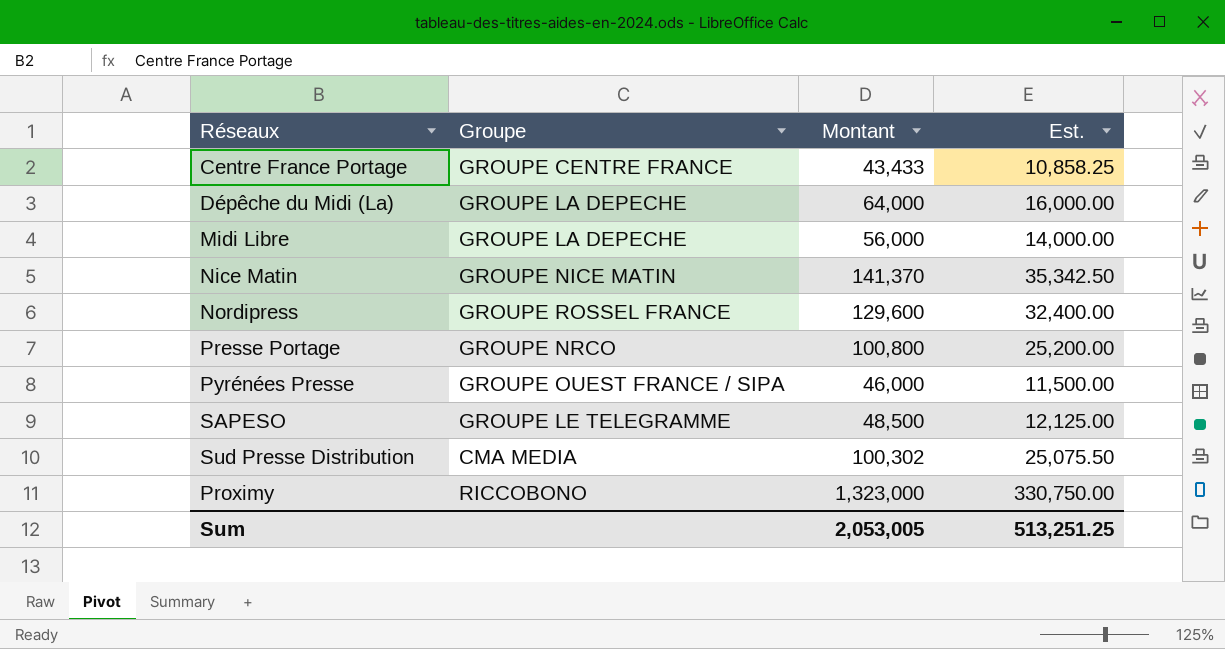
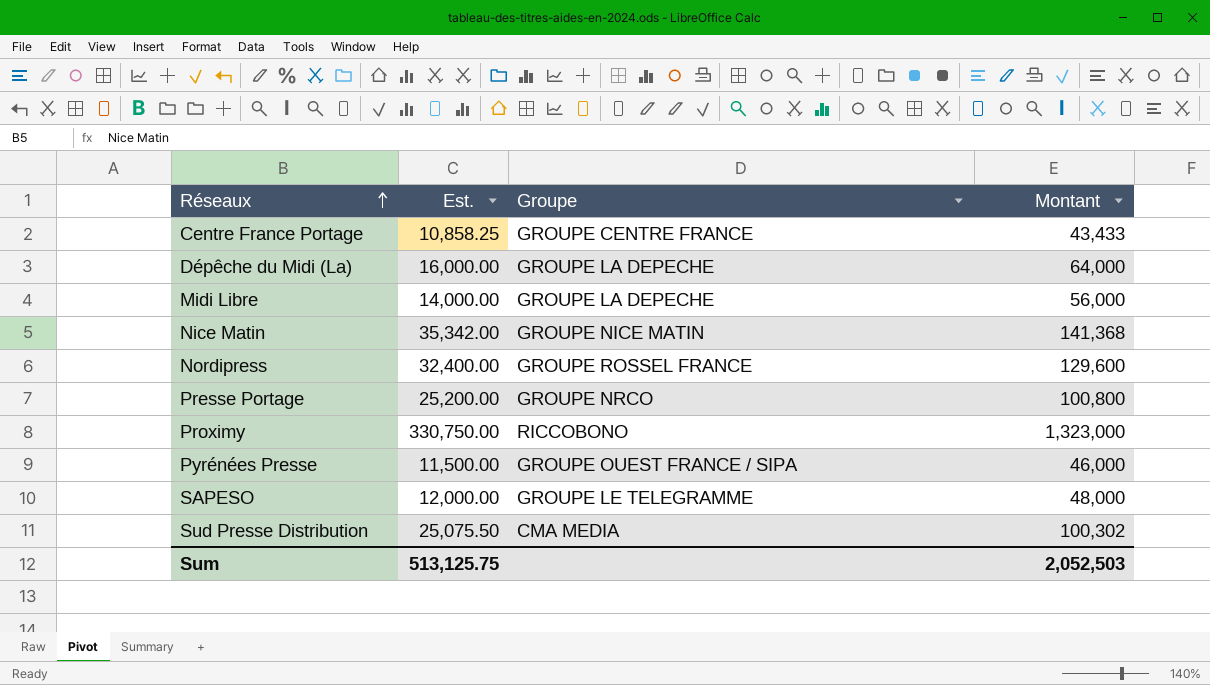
row order: none -> Réseaux ascending
column Est. | position: 4 -> 2
Nice Matin | Est.: 35,342.50 -> 35,342.00
Nice Matin | Montant: 141,370 -> 141,368
SAPESO | Est.: 12,125.00 -> 12,000.00
SAPESO | Montant: 48,500 -> 48,000
Sum | Est.: 513,251.25 -> 513,125.75
Sum | Montant: 2,053,005 -> 2,052,503

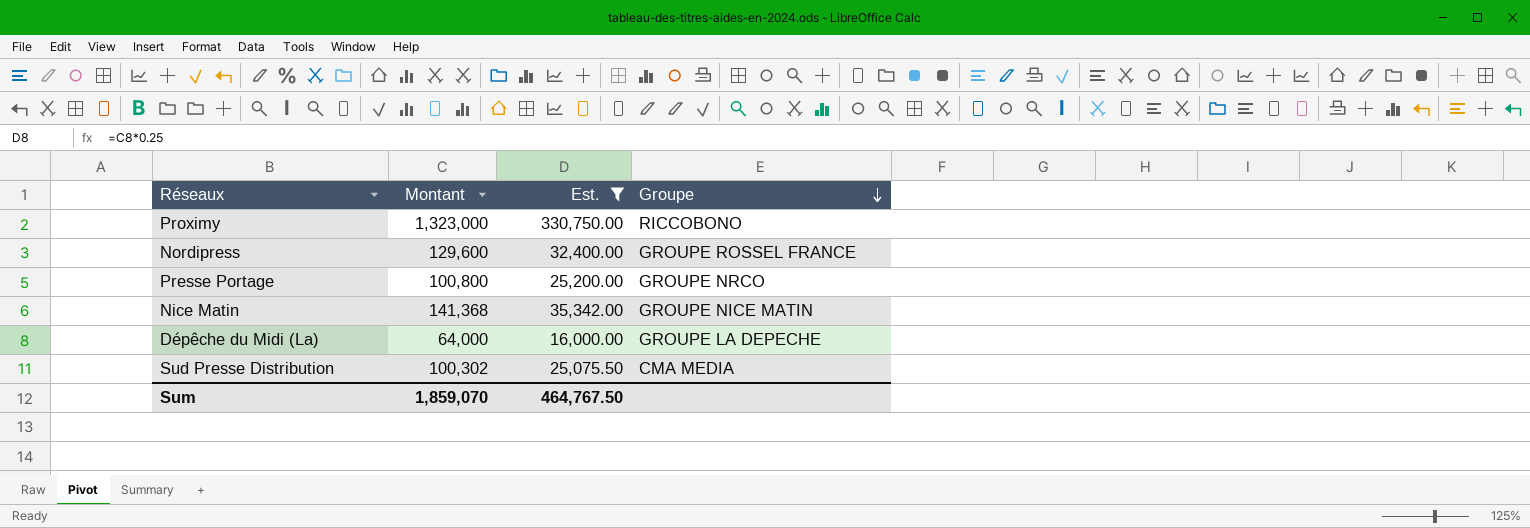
filter: none -> Est. >= 16,000.00
row order: Réseaux ascending -> Groupe descending
column Montant | position: 4 -> 2
Sum | Montant: 2,052,503 -> 1,859,070
Sum | Est.: 513,125.75 -> 464,767.50

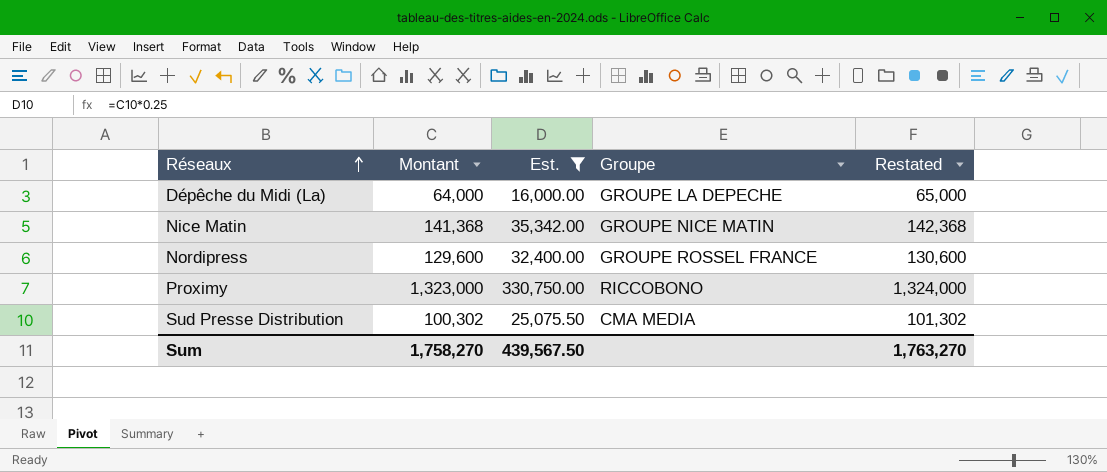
row order: Groupe descending -> Réseaux ascending
column Restated | formula: none -> [Montant] + 1000
row Presse Portage: 100,800 | 25,200.00 | GROUPE NRCO -> none
Sum | Montant: 1,859,070 -> 1,758,270
Sum | Est.: 464,767.50 -> 439,567.50

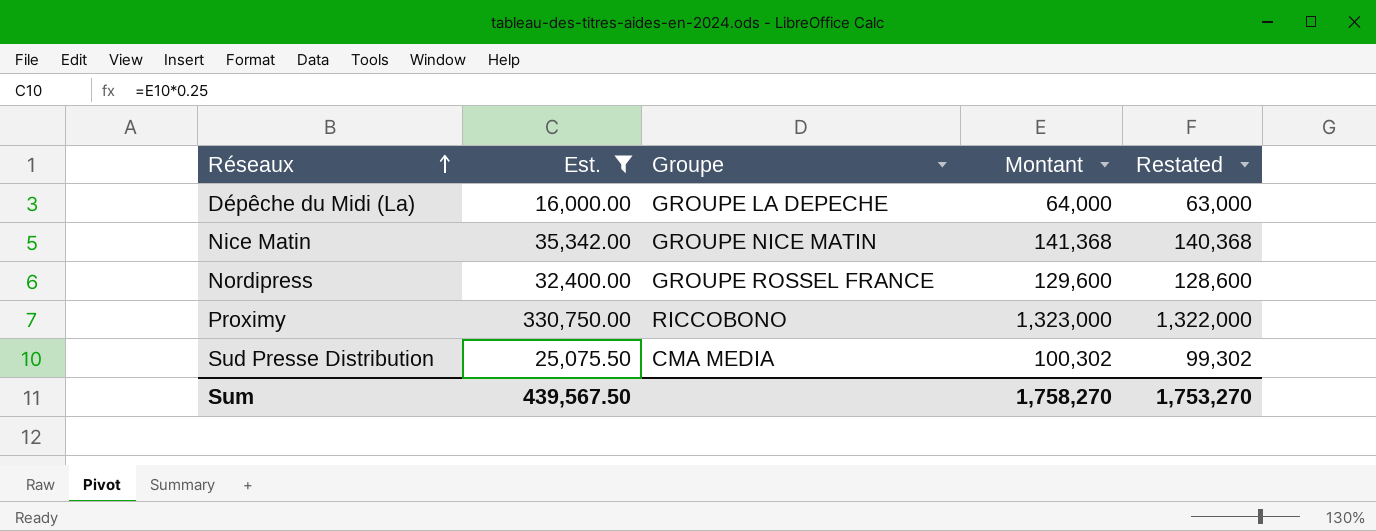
column Montant | position: 2 -> 4
column Restated | formula: [Montant] + 1000 -> [Montant] - 1000
Sum | Restated: 1,763,270 -> 1,753,270

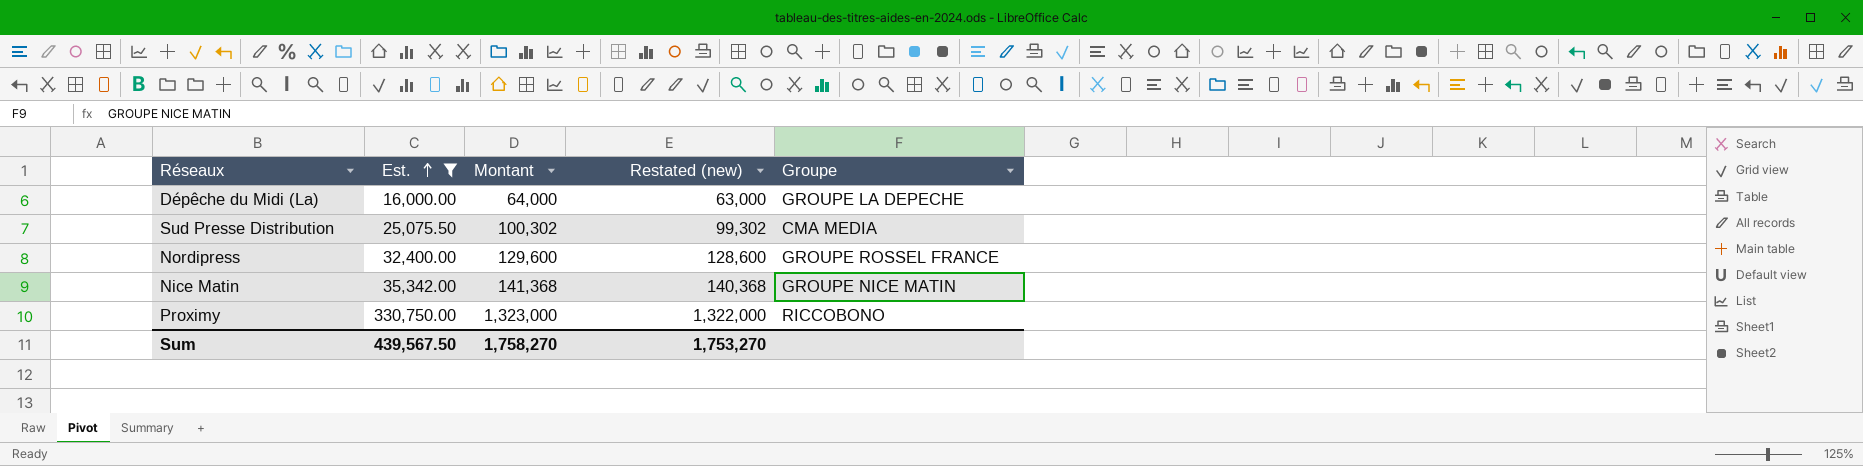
row order: Réseaux ascending -> Est. ascending
column name: Restated -> Restated (new)
column Groupe | position: 3 -> 5

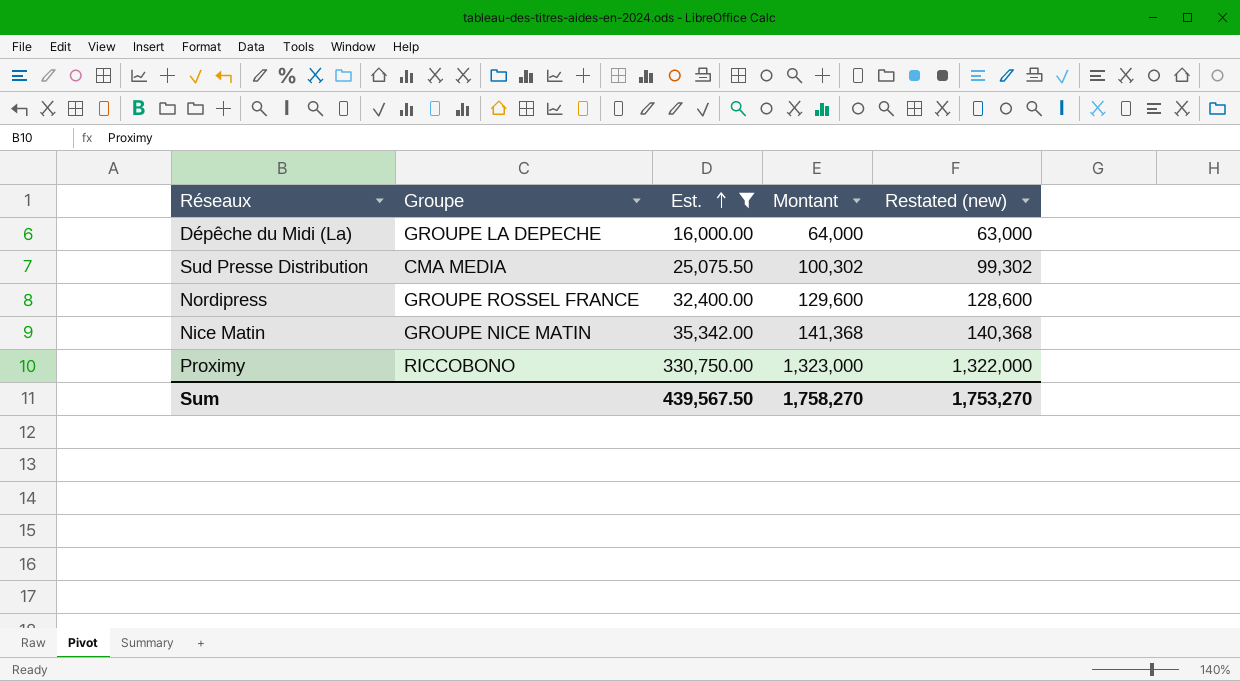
column Groupe | position: 5 -> 2

